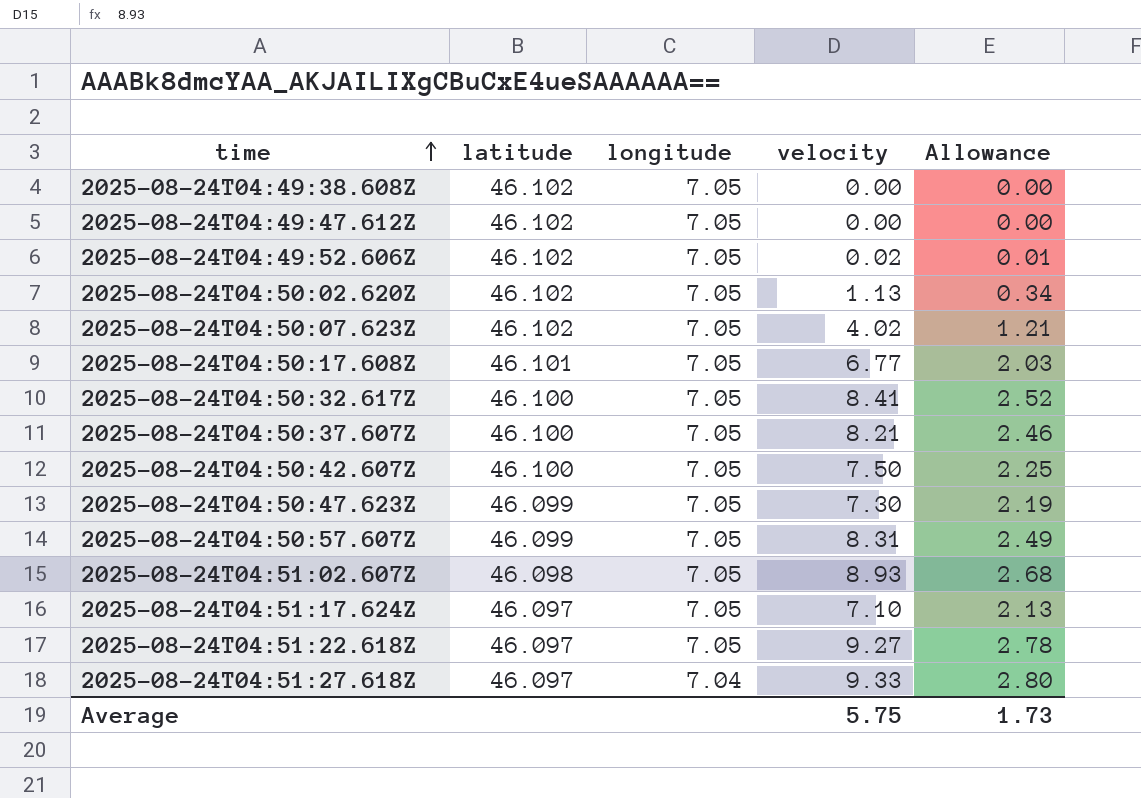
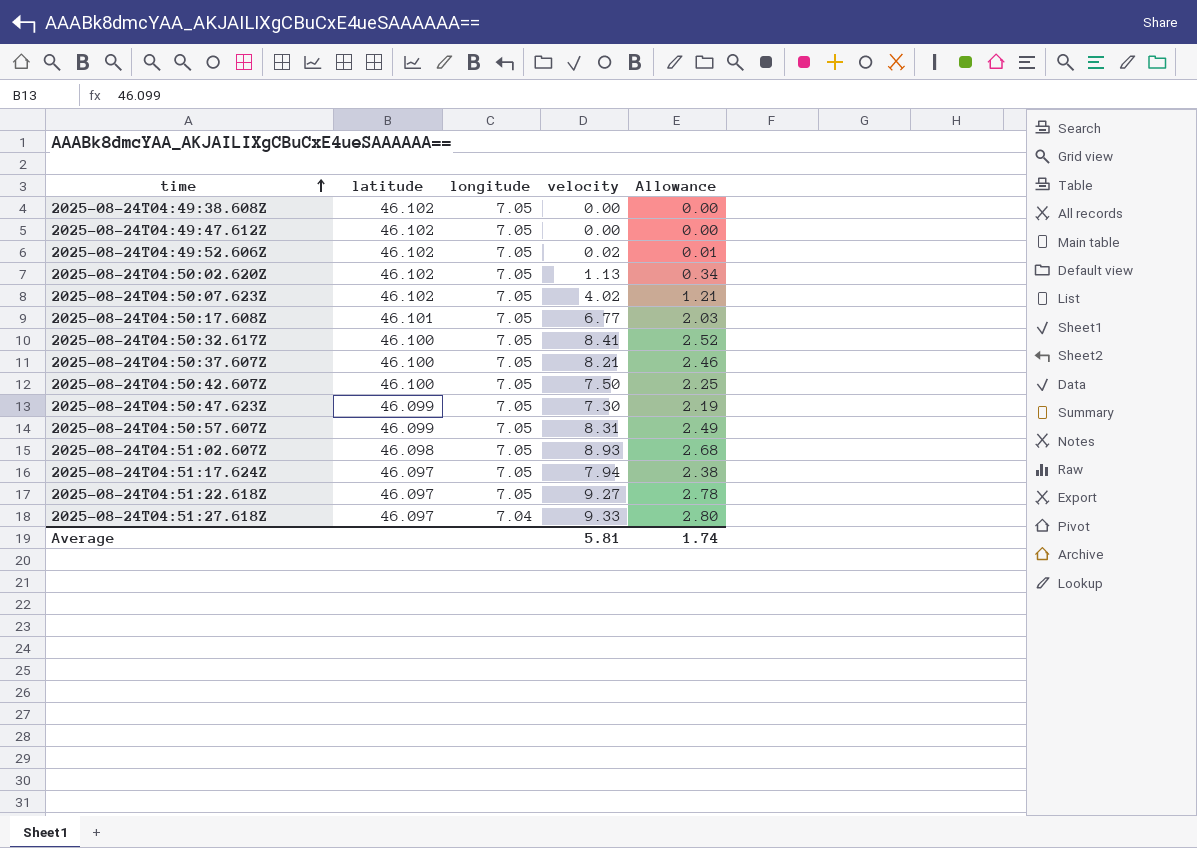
2025-08-24T04:51:17.624Z | velocity: 7.10 -> 7.94
2025-08-24T04:51:17.624Z | Allowance: 2.13 -> 2.38
Average | velocity: 5.75 -> 5.81
Average | Allowance: 1.73 -> 1.74

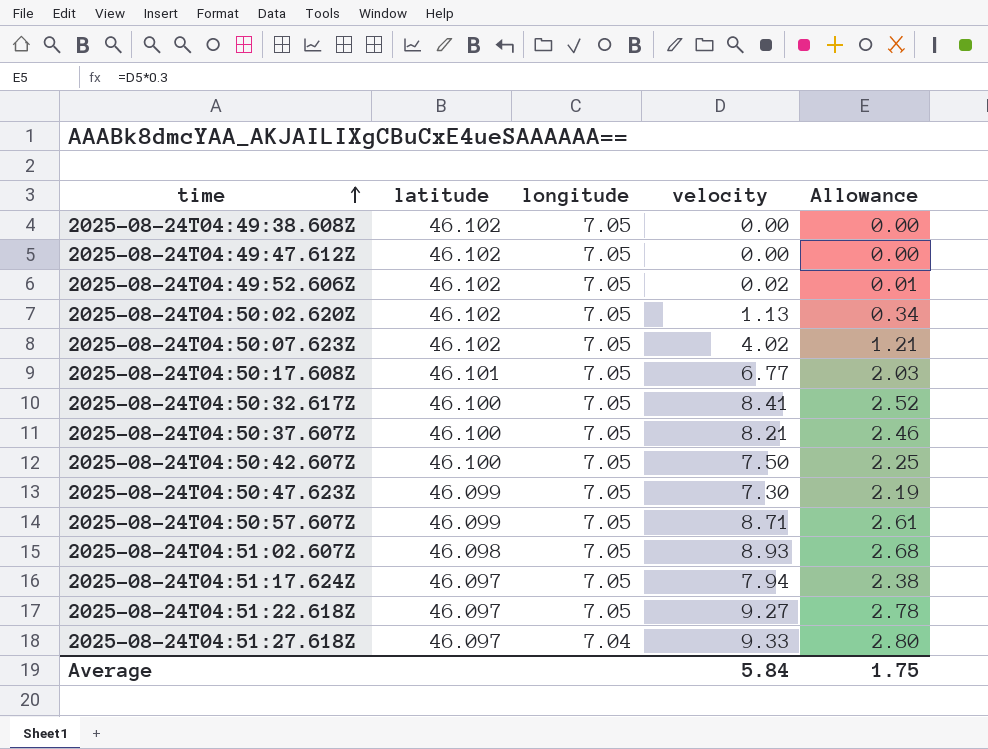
2025-08-24T04:50:57.607Z | velocity: 8.31 -> 8.71
2025-08-24T04:50:57.607Z | Allowance: 2.49 -> 2.61
Average | velocity: 5.81 -> 5.84
Average | Allowance: 1.74 -> 1.75

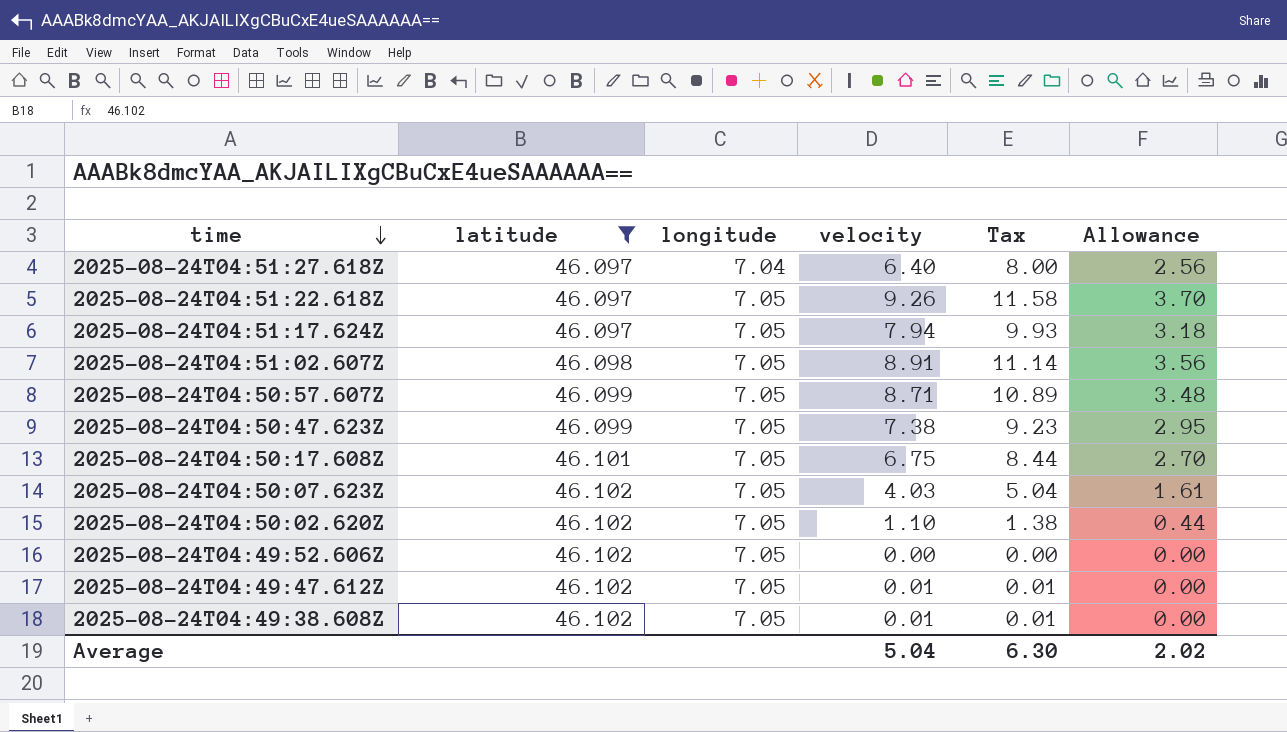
filter: none -> latitude != 46.100
row order: time ascending -> time descending
column Tax | formula: none -> [velocity] * 1.25
column Allowance | formula: [velocity] * 0.3 -> [velocity] * 0.4
2025-08-24T04:51:27.618Z | velocity: 9.33 -> 6.40
2025-08-24T04:51:22.618Z | velocity: 9.27 -> 9.26
2025-08-24T04:51:02.607Z | velocity: 8.93 -> 8.91
2025-08-24T04:50:47.623Z | velocity: 7.30 -> 7.38
2025-08-24T04:50:17.608Z | velocity: 6.77 -> 6.75
2025-08-24T04:50:07.623Z | velocity: 4.02 -> 4.03
2025-08-24T04:50:02.620Z | velocity: 1.13 -> 1.10
2025-08-24T04:49:52.606Z | velocity: 0.02 -> 0.00
2025-08-24T04:49:47.612Z | velocity: 0.00 -> 0.01
2025-08-24T04:49:38.608Z | velocity: 0.00 -> 0.01
Average | velocity: 5.84 -> 5.04
Average | Allowance: 1.75 -> 2.02

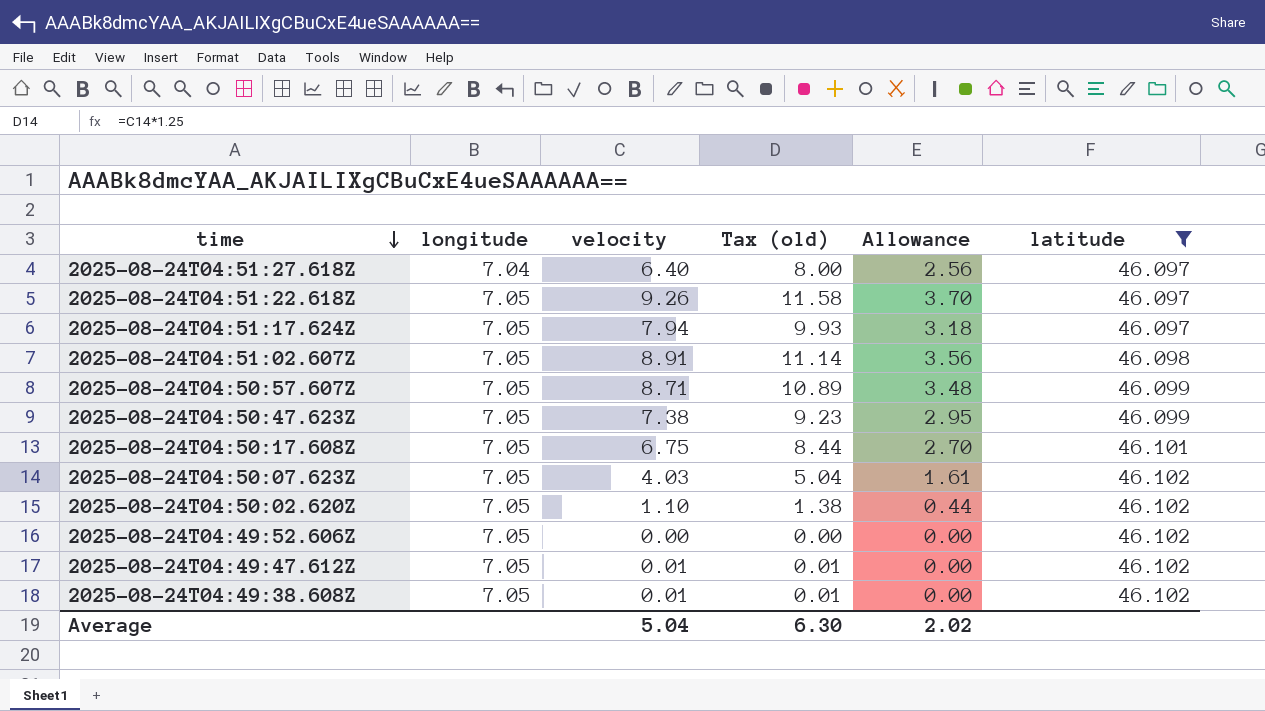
column name: Tax -> Tax (old)
column latitude | position: 2 -> 6

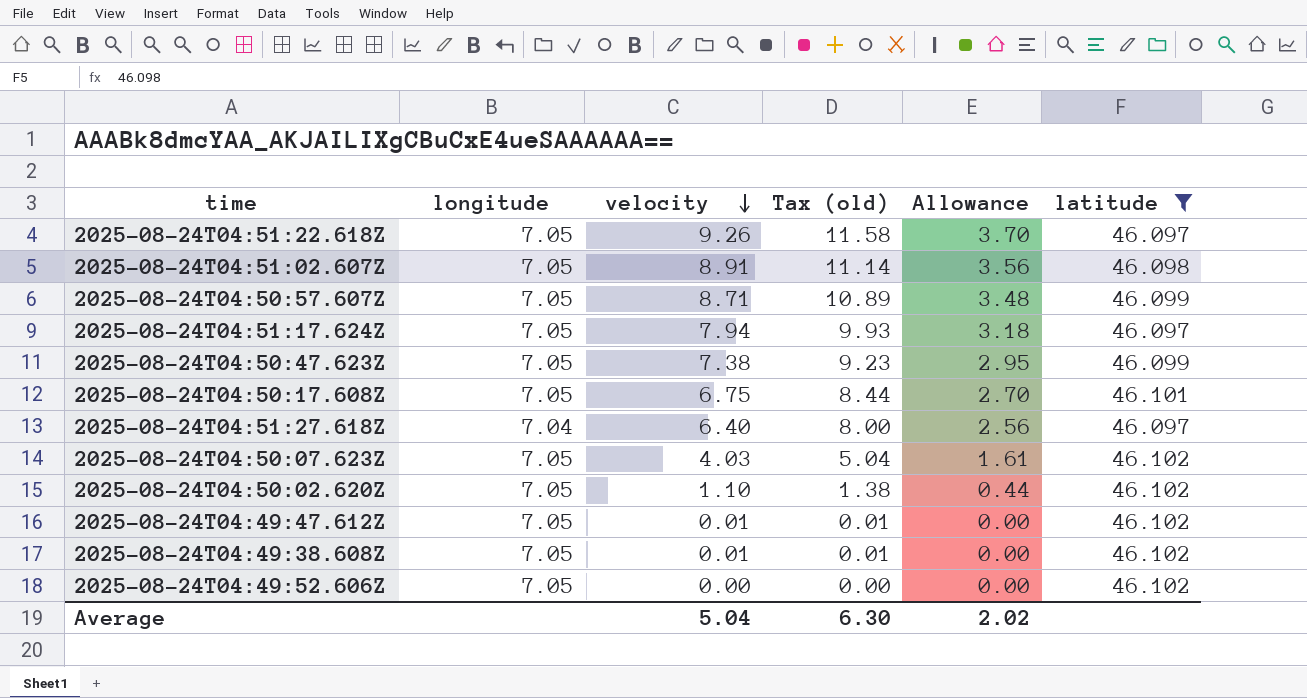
row order: time descending -> velocity descending

